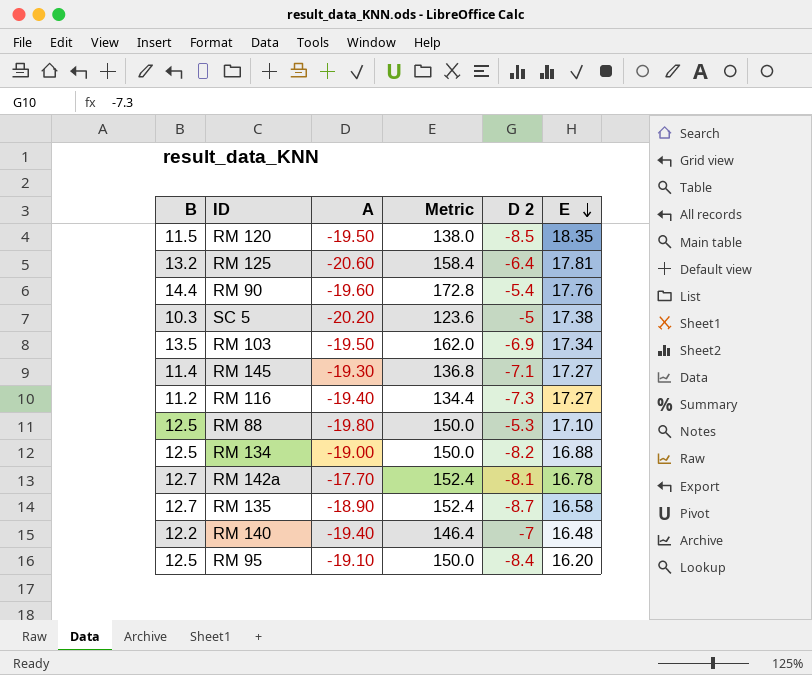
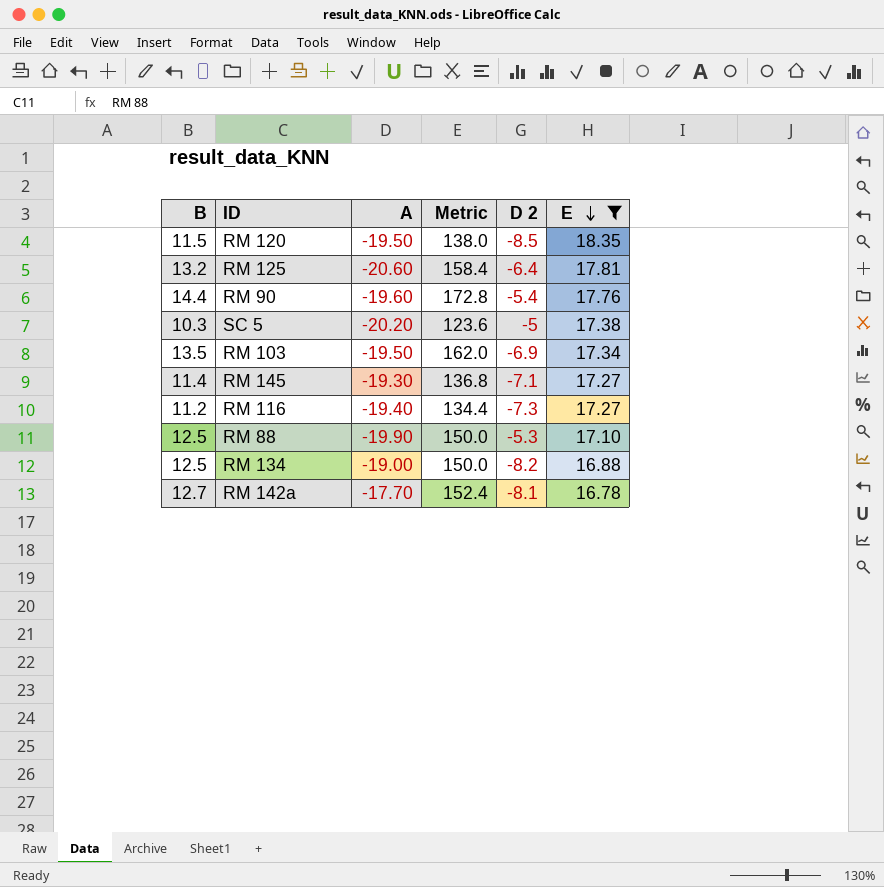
filter: none -> E >= 16.78
RM 88 | A: -19.80 -> -19.90

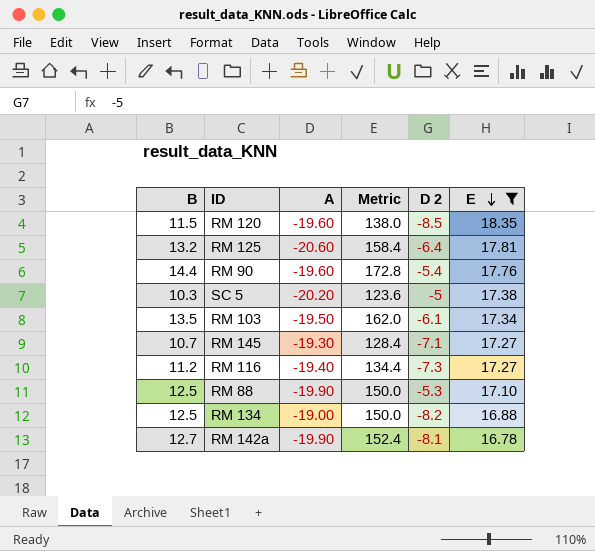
RM 120 | A: -19.50 -> -19.60
RM 103 | D 2: -6.9 -> -6.1
RM 145 | B: 11.4 -> 10.7
RM 145 | Metric: 136.8 -> 128.4
RM 142a | A: -17.70 -> -19.90

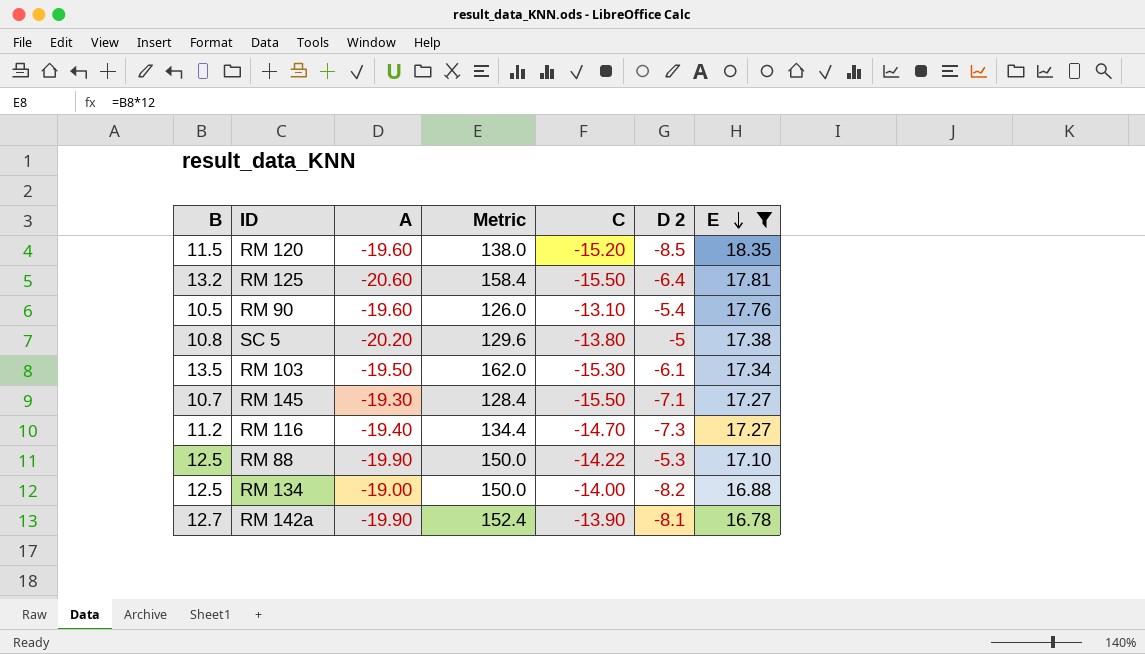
column C | position: none -> 5
RM 90 | B: 14.4 -> 10.5
RM 90 | Metric: 172.8 -> 126.0
SC 5 | B: 10.3 -> 10.8
SC 5 | Metric: 123.6 -> 129.6

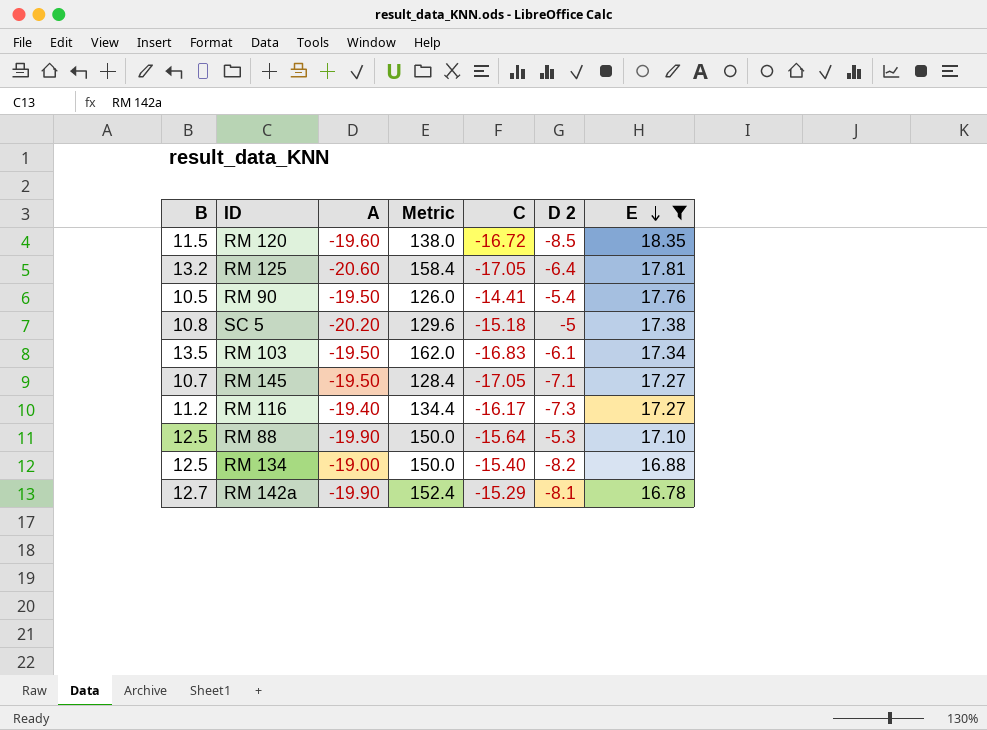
RM 120 | C: -15.20 -> -16.72
RM 125 | C: -15.50 -> -17.05
RM 90 | A: -19.60 -> -19.50
RM 90 | C: -13.10 -> -14.41
SC 5 | C: -13.80 -> -15.18
RM 103 | C: -15.30 -> -16.83
RM 145 | A: -19.30 -> -19.50
RM 145 | C: -15.50 -> -17.05
RM 116 | C: -14.70 -> -16.17
RM 88 | C: -14.22 -> -15.64
RM 134 | C: -14.00 -> -15.40
RM 142a | C: -13.90 -> -15.29

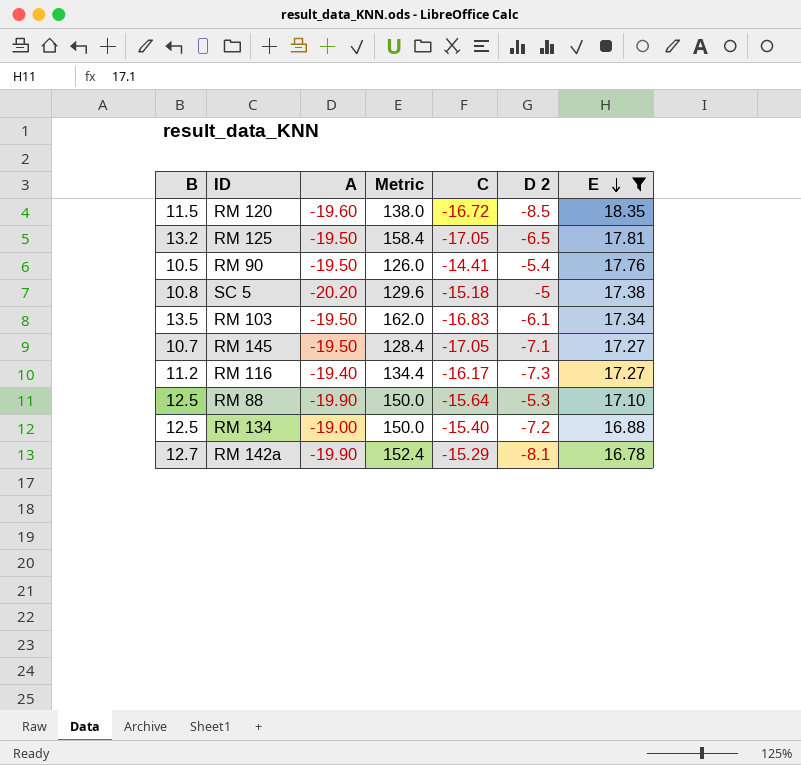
RM 125 | A: -20.60 -> -19.50
RM 125 | D 2: -6.4 -> -6.5
RM 134 | D 2: -8.2 -> -7.2

